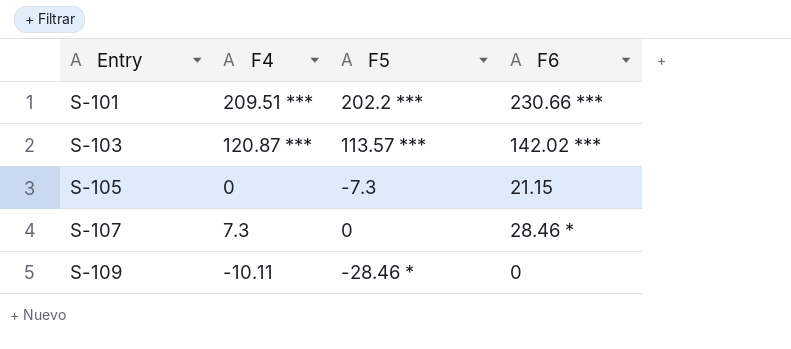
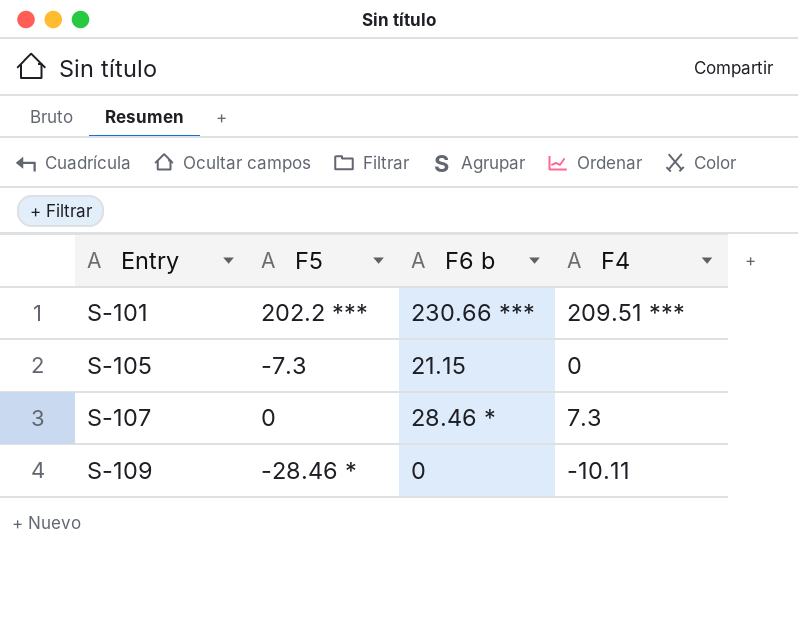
column name: F6 -> F6 b
column F4 | position: 2 -> 4
row S-103: 120.87 *** | 113.57 *** | 142.02 *** -> none

